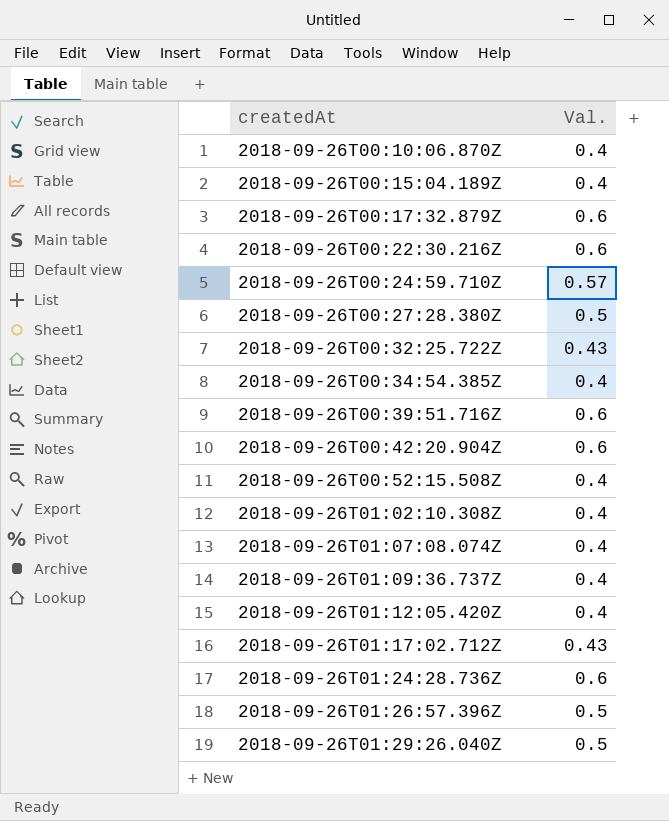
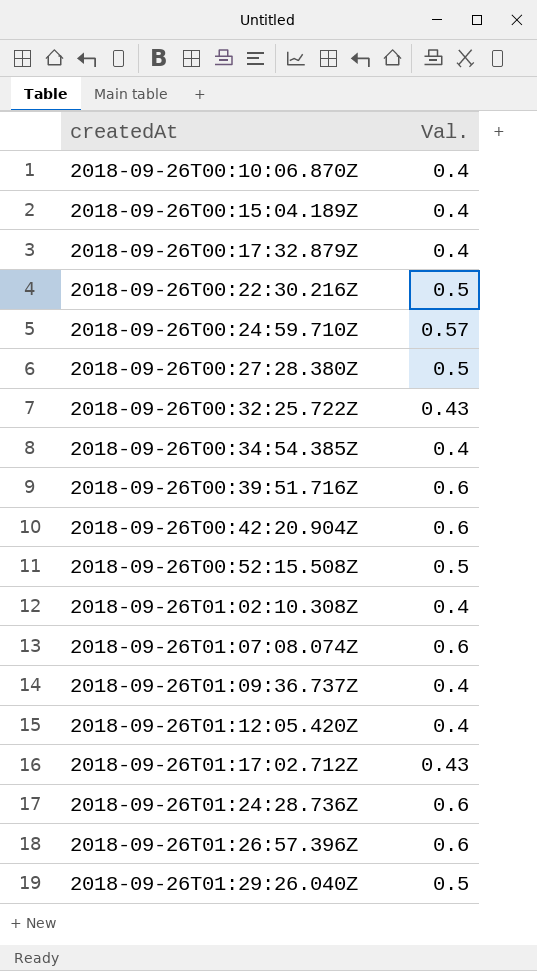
2018-09-26T00:17:32.879Z | Val.: 0.6 -> 0.4
2018-09-26T00:22:30.216Z | Val.: 0.6 -> 0.5
2018-09-26T00:52:15.508Z | Val.: 0.4 -> 0.5
2018-09-26T01:07:08.074Z | Val.: 0.4 -> 0.6
2018-09-26T01:26:57.396Z | Val.: 0.5 -> 0.6

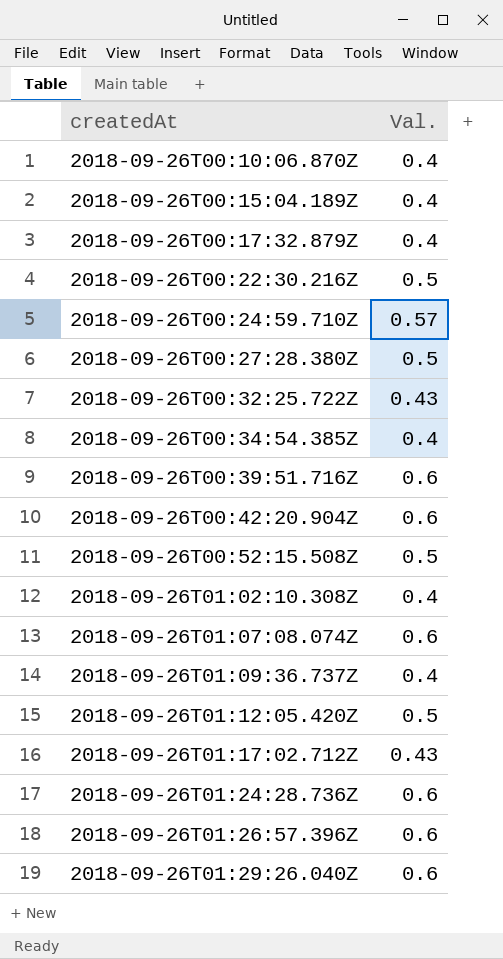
2018-09-26T01:12:05.420Z | Val.: 0.4 -> 0.5
2018-09-26T01:29:26.040Z | Val.: 0.5 -> 0.6

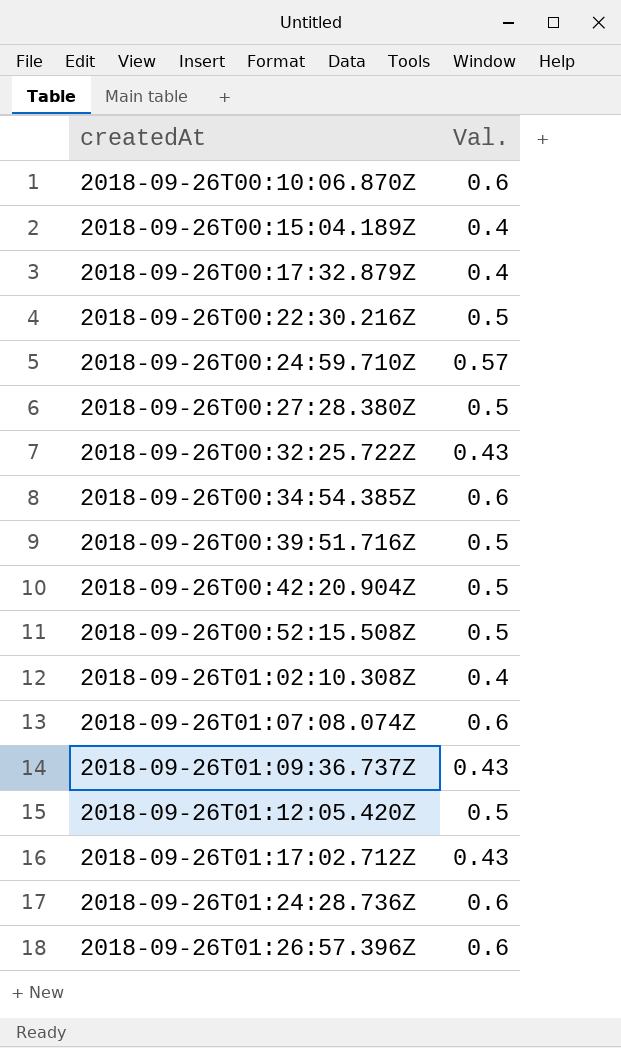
row 2018-09-26T01:29:26.040Z: 0.6 -> none
2018-09-26T00:10:06.870Z | Val.: 0.4 -> 0.6
2018-09-26T00:34:54.385Z | Val.: 0.4 -> 0.6
2018-09-26T00:39:51.716Z | Val.: 0.6 -> 0.5
2018-09-26T00:42:20.904Z | Val.: 0.6 -> 0.5
2018-09-26T01:09:36.737Z | Val.: 0.4 -> 0.43

